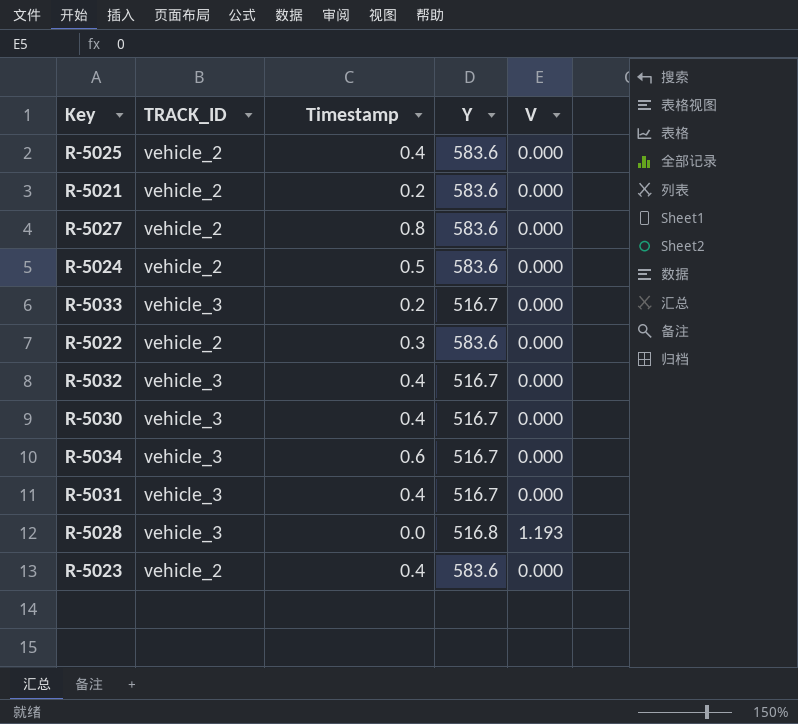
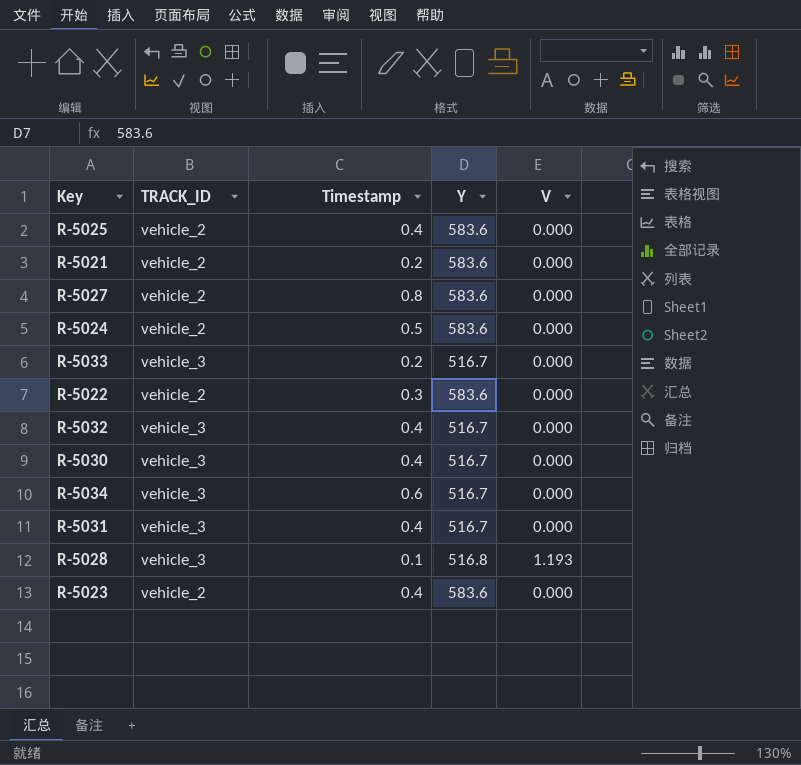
R-5028 | Timestamp: 0.0 -> 0.1

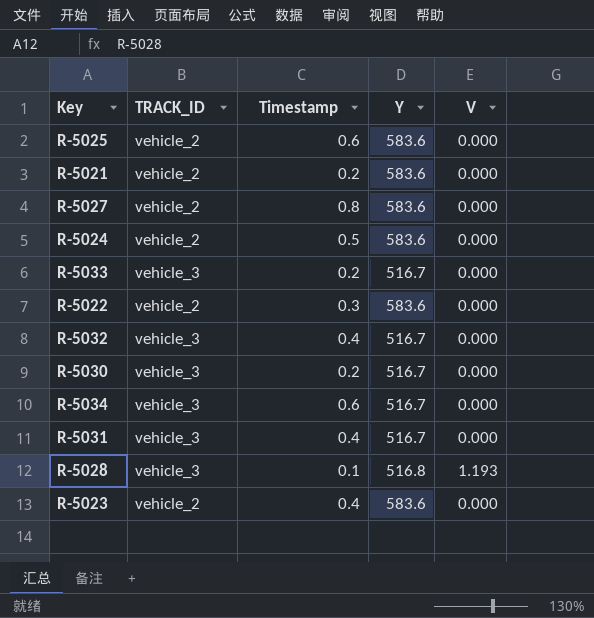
R-5025 | Timestamp: 0.4 -> 0.6
R-5030 | Timestamp: 0.4 -> 0.2

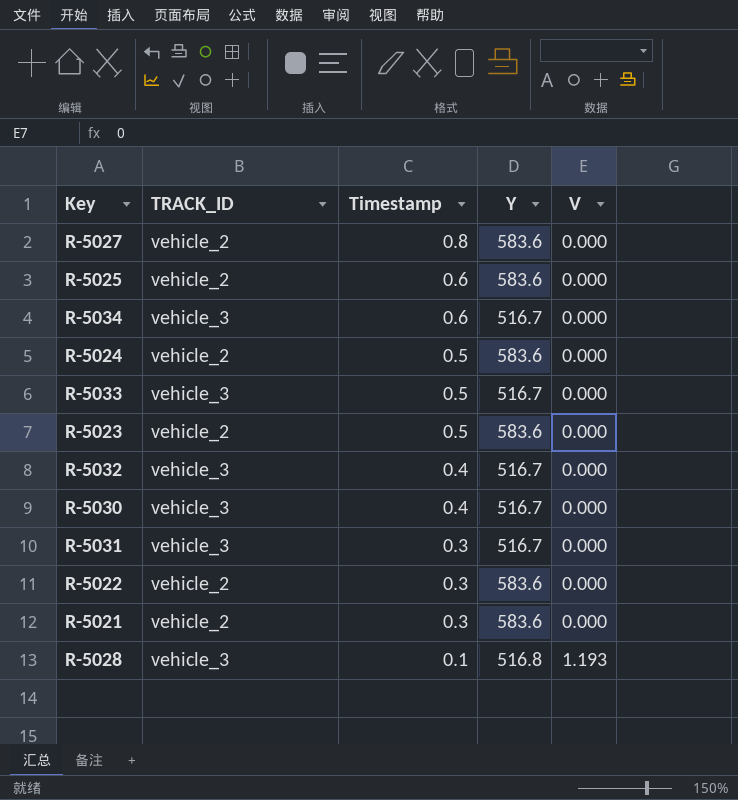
row order: none -> Timestamp descending
R-5033 | Timestamp: 0.2 -> 0.5
R-5023 | Timestamp: 0.4 -> 0.5
R-5030 | Timestamp: 0.2 -> 0.4
R-5031 | Timestamp: 0.4 -> 0.3
R-5021 | Timestamp: 0.2 -> 0.3

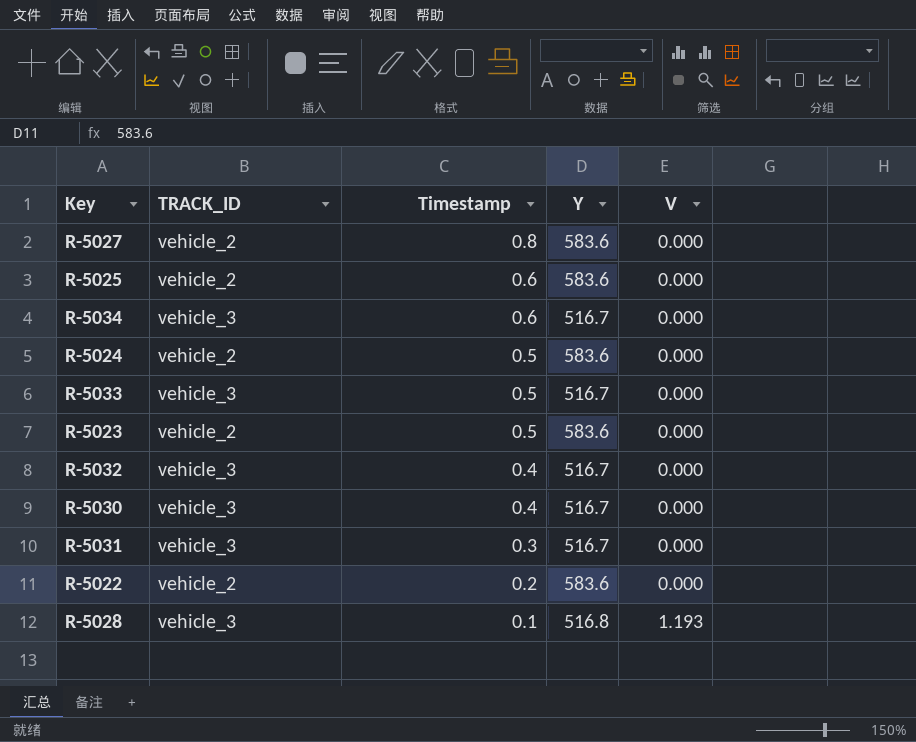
row R-5021: vehicle_2 | 0.3 | 583.6 | 0.000 -> none
R-5022 | Timestamp: 0.3 -> 0.2

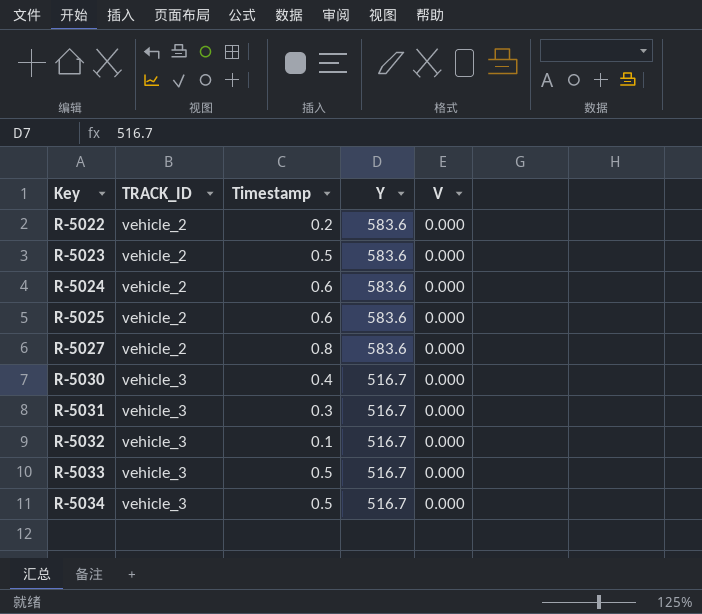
row order: Timestamp descending -> Key ascending
row R-5028: vehicle_3 | 0.1 | 516.8 | 1.193 -> none
R-5024 | Timestamp: 0.5 -> 0.6
R-5032 | Timestamp: 0.4 -> 0.1
R-5034 | Timestamp: 0.6 -> 0.5

